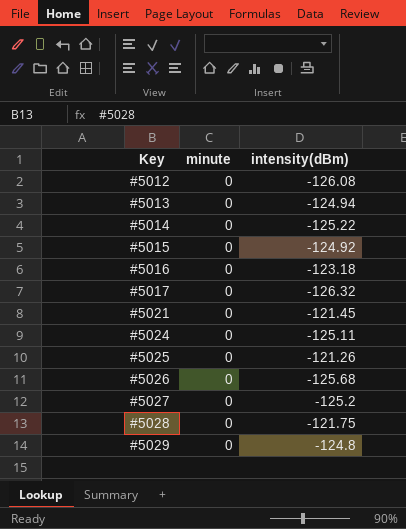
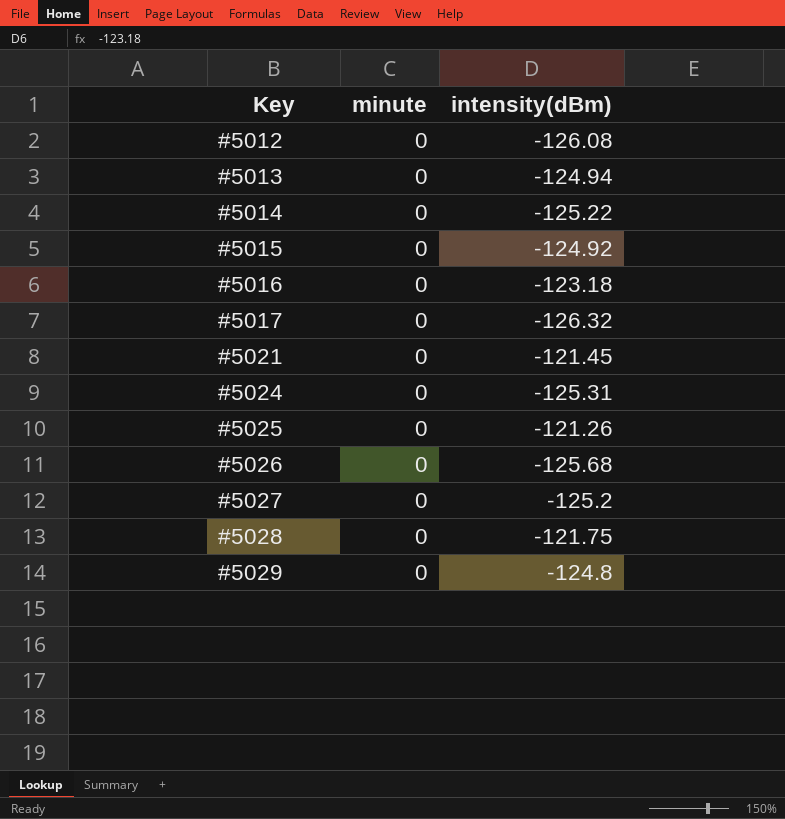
#5024 | intensity(dBm): -125.11 -> -125.31

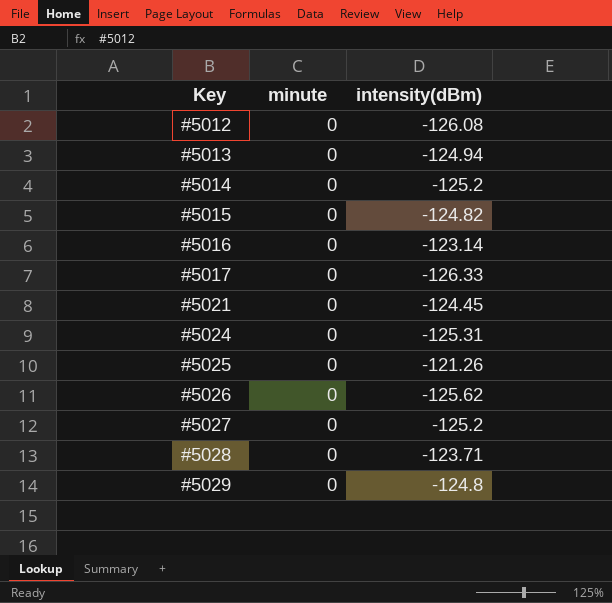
#5014 | intensity(dBm): -125.22 -> -125.2
#5015 | intensity(dBm): -124.92 -> -124.82
#5016 | intensity(dBm): -123.18 -> -123.14
#5017 | intensity(dBm): -126.32 -> -126.33
#5021 | intensity(dBm): -121.45 -> -124.45
#5026 | intensity(dBm): -125.68 -> -125.62
#5028 | intensity(dBm): -121.75 -> -123.71

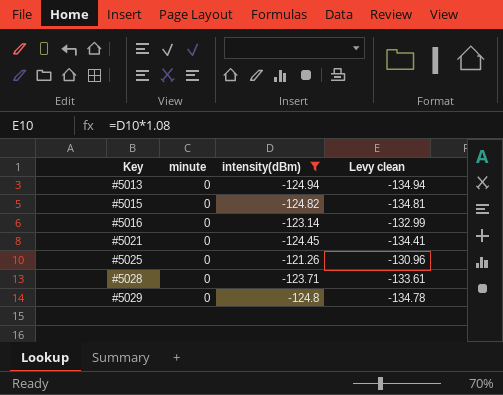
filter: none -> intensity(dBm) >= -124.94
column Levy clean | formula: none -> [intensity(dBm)] * 1.08

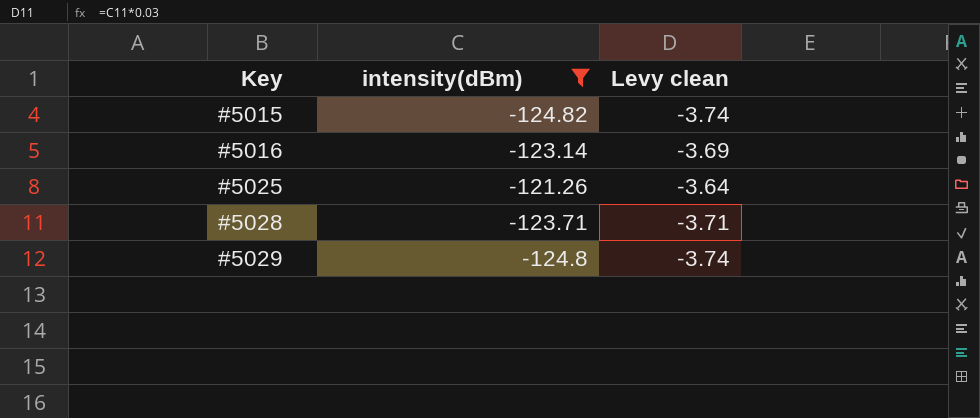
column minute | position: 2 -> none
column Levy clean | formula: [intensity(dBm)] * 1.08 -> [intensity(dBm)] * 0.03
row #5013: 0 | -124.94 | -134.94 -> none
row #5021: 0 | -124.45 | -134.41 -> none

